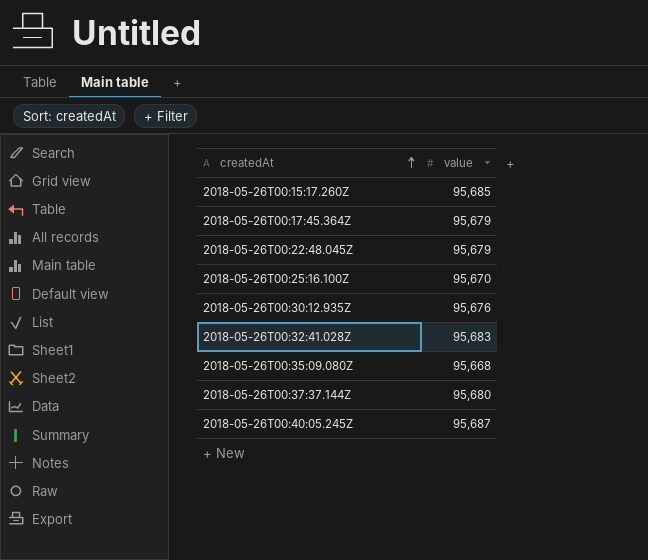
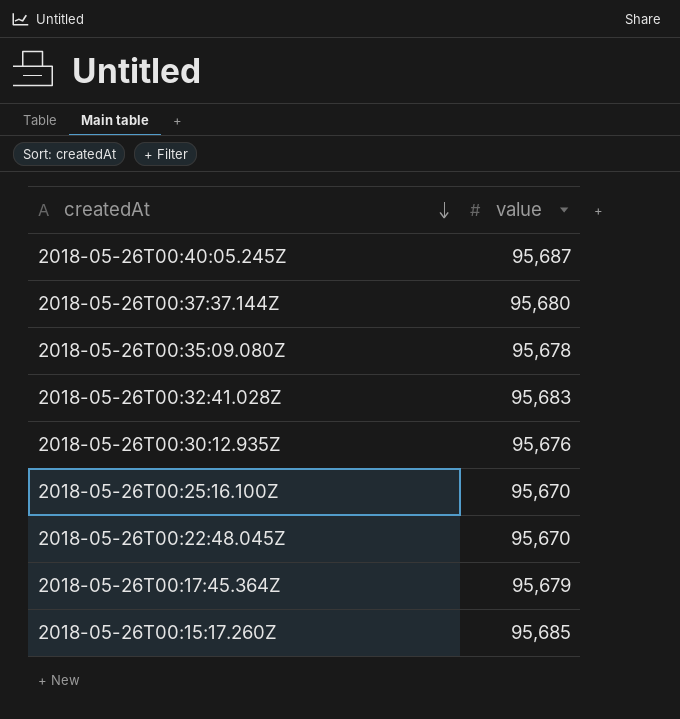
row order: createdAt ascending -> createdAt descending
2018-05-26T00:35:09.080Z | value: 95,668 -> 95,678
2018-05-26T00:22:48.045Z | value: 95,679 -> 95,670

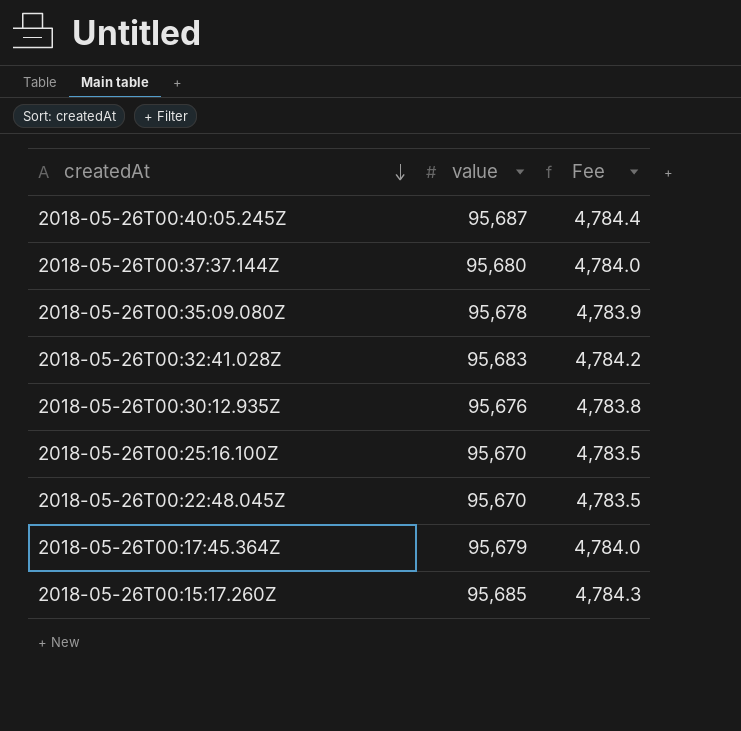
column Fee | formula: none -> [value] * 0.05

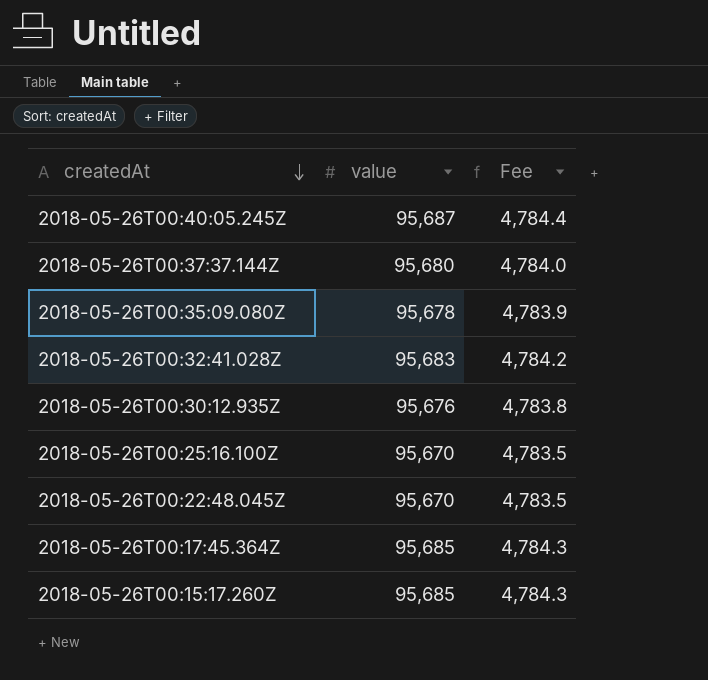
2018-05-26T00:17:45.364Z | value: 95,679 -> 95,685
2018-05-26T00:17:45.364Z | Fee: 4,784.0 -> 4,784.3

